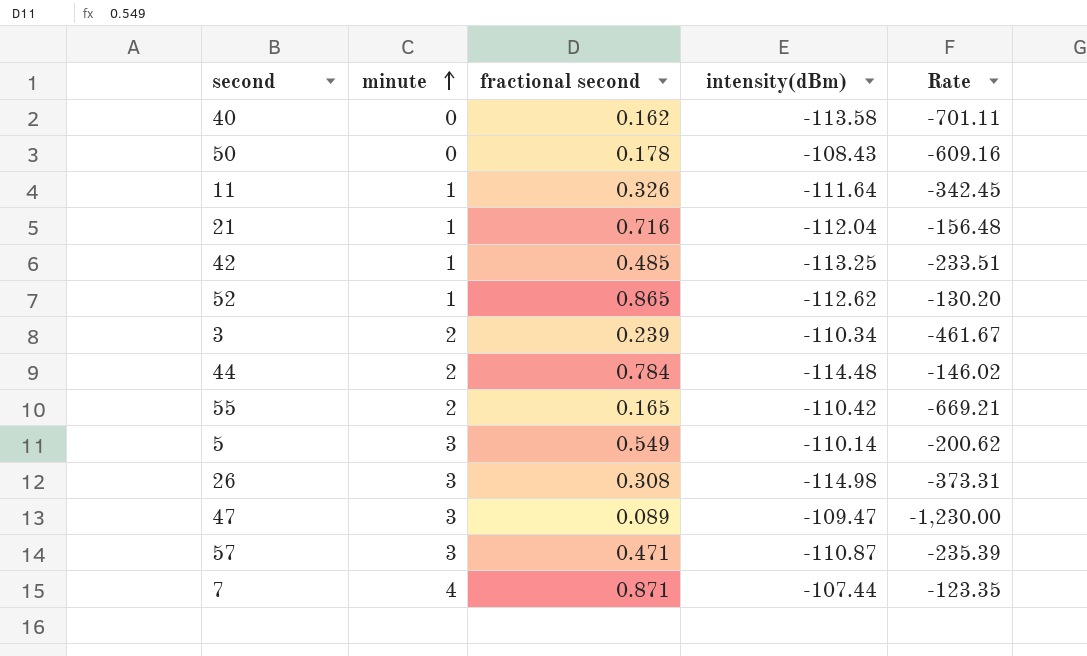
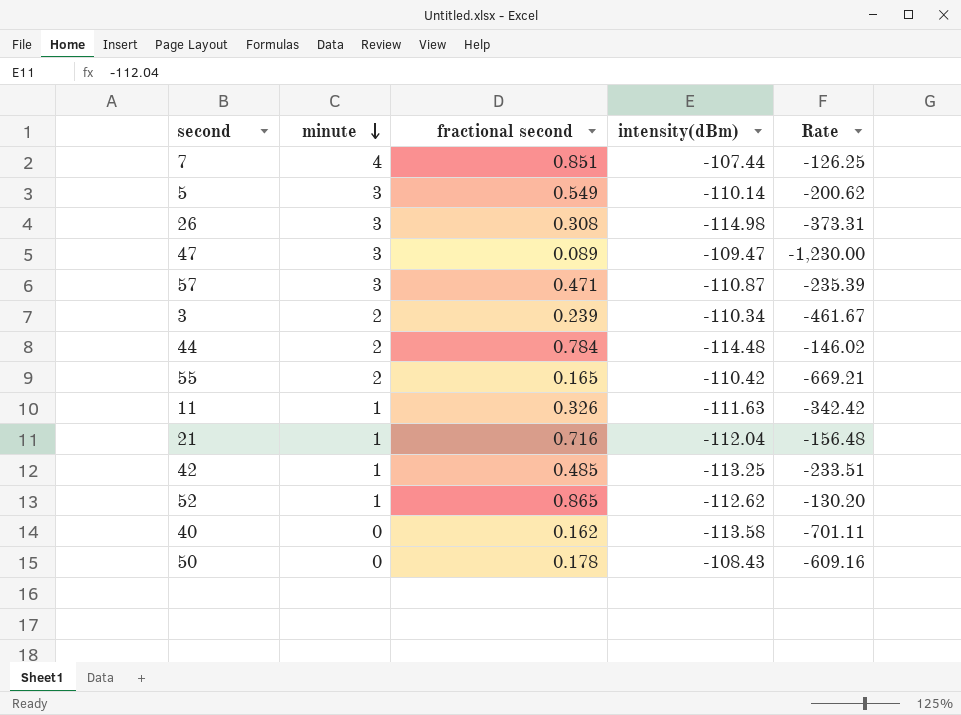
row order: minute ascending -> minute descending
7 | fractional second: 0.871 -> 0.851
7 | Rate: -123.35 -> -126.25
11 | intensity(dBm): -111.64 -> -111.63
11 | Rate: -342.45 -> -342.42

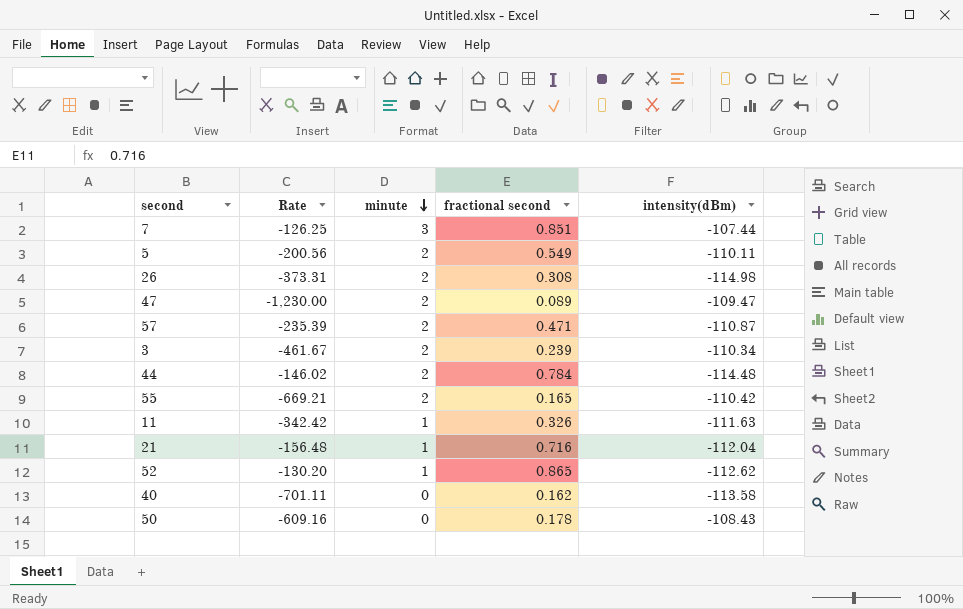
column Rate | position: 5 -> 2
row 42: 1 | 0.485 | -113.25 | -233.51 -> none
7 | minute: 4 -> 3
5 | Rate: -200.62 -> -200.56
5 | minute: 3 -> 2
5 | intensity(dBm): -110.14 -> -110.11
26 | minute: 3 -> 2
47 | minute: 3 -> 2
57 | minute: 3 -> 2

